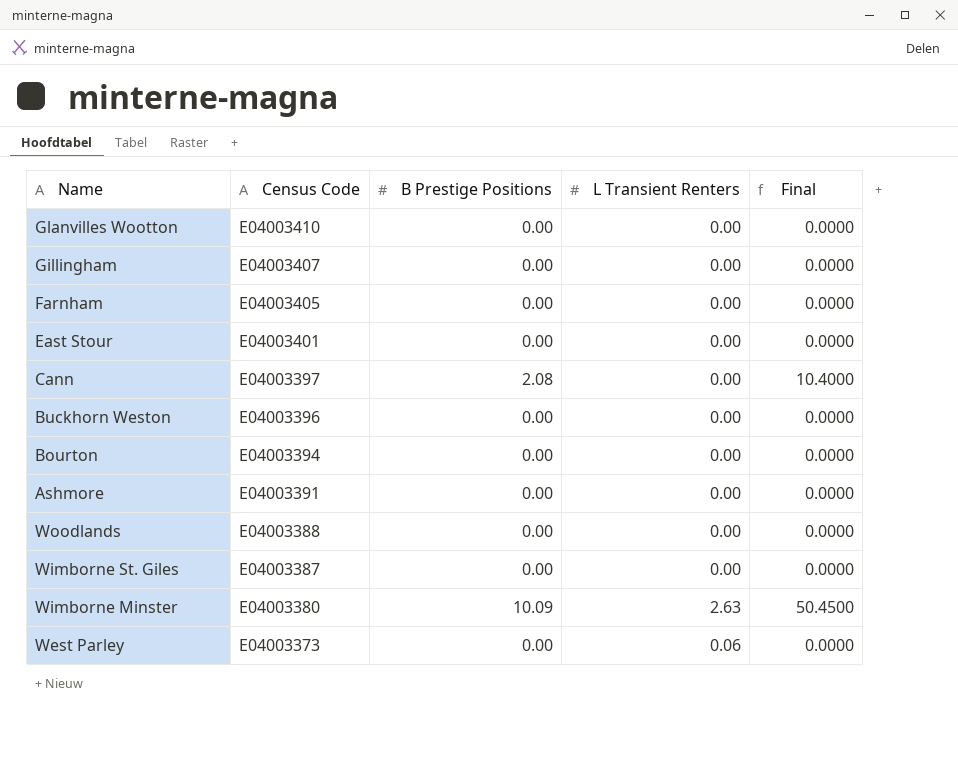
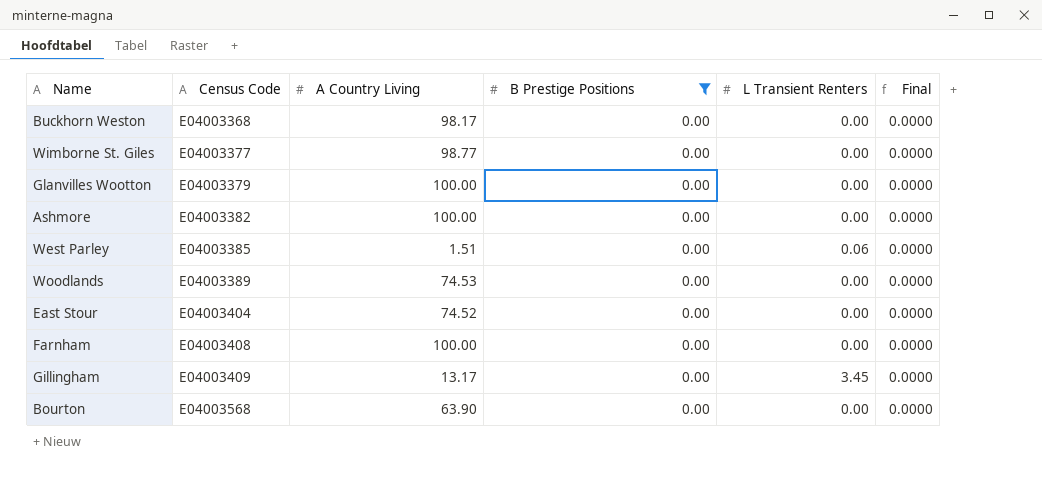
filter: none -> B Prestige Positions = 0.00
row order: Census Code descending -> Census Code ascending
column A Country Living | position: none -> 3
Buckhorn Weston | Census Code: E04003396 -> E04003368
Wimborne St. Giles | Census Code: E04003387 -> E04003377
Glanvilles Wootton | Census Code: E04003410 -> E04003379
Ashmore | Census Code: E04003391 -> E04003382
West Parley | Census Code: E04003373 -> E04003385
Woodlands | Census Code: E04003388 -> E04003389
East Stour | Census Code: E04003401 -> E04003404
Farnham | Census Code: E04003405 -> E04003408
Gillingham | Census Code: E04003407 -> E04003409
Gillingham | L Transient Renters: 0.00 -> 3.45
Bourton | Census Code: E04003394 -> E04003568

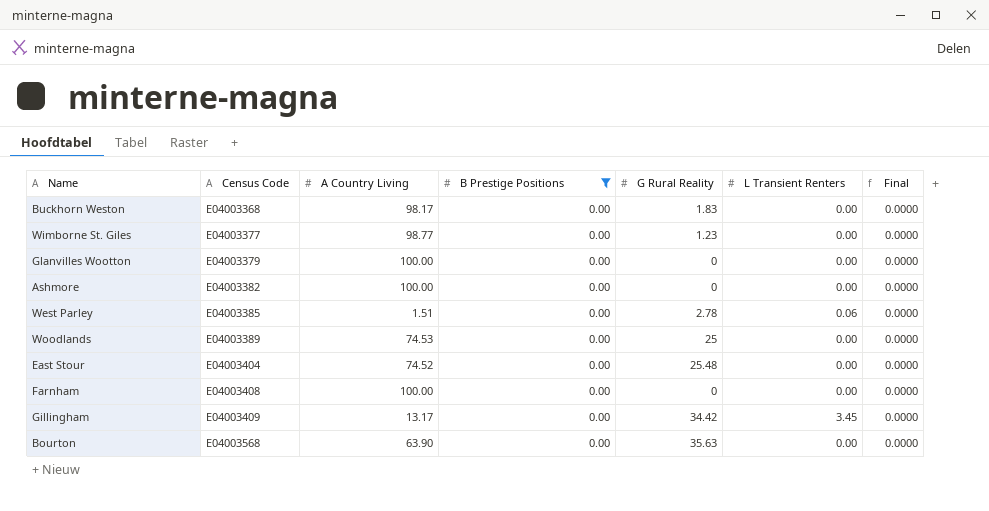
column G Rural Reality | position: none -> 5

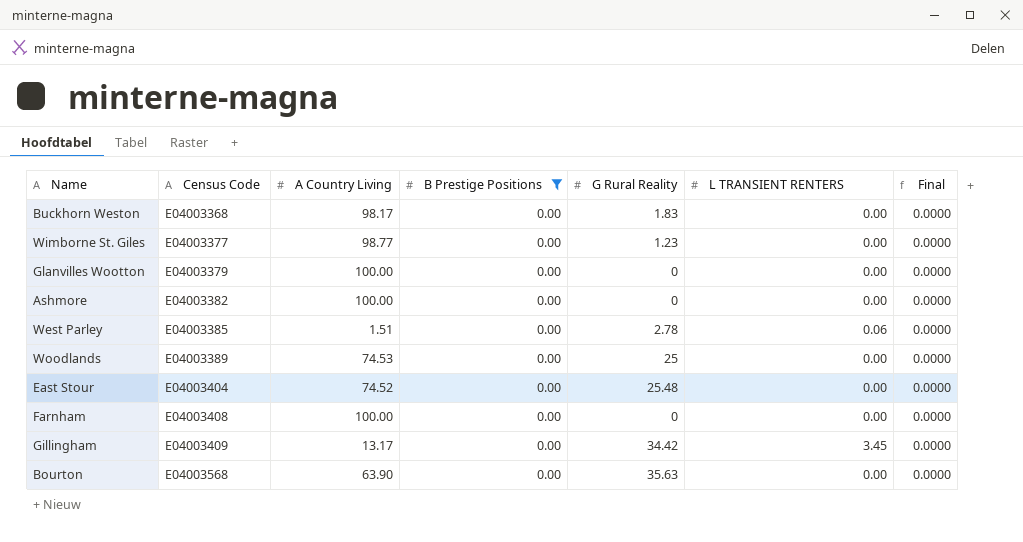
column name: L Transient Renters -> L TRANSIENT RENTERS

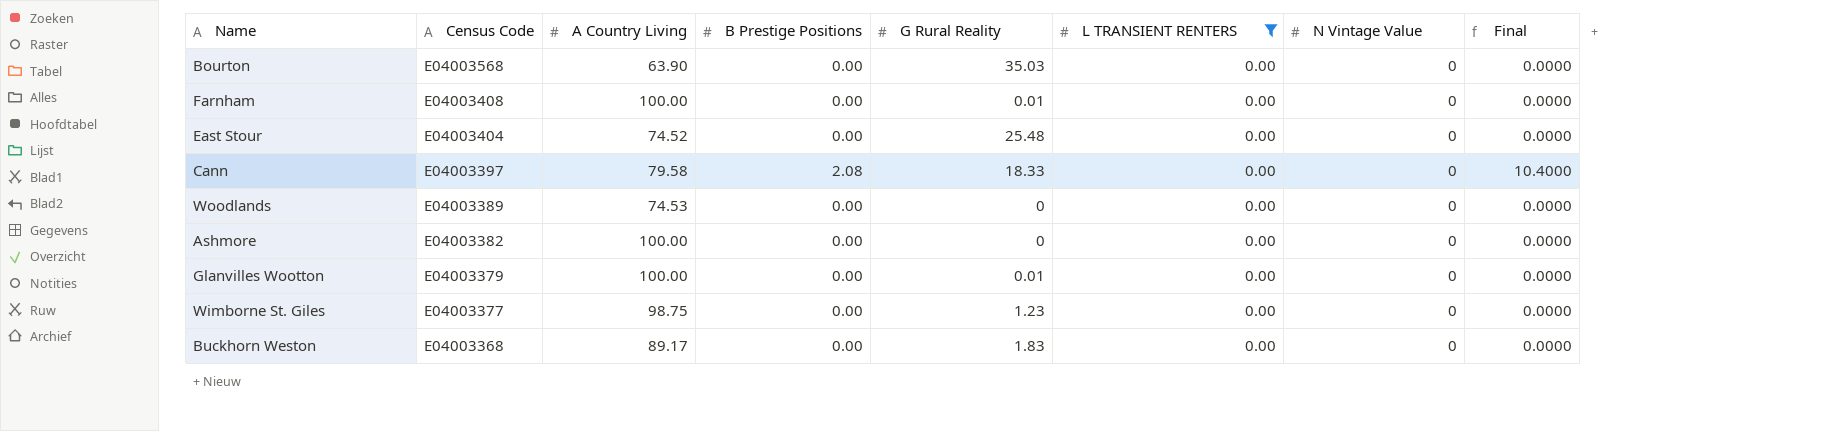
filter: B Prestige Positions = 0.00 -> L TRANSIENT RENTERS = 0.00
row order: Census Code ascending -> Census Code descending
column N Vintage Value | position: none -> 7
Bourton | G Rural Reality: 35.63 -> 35.03
Farnham | G Rural Reality: 0 -> 0.01
Woodlands | G Rural Reality: 25 -> 0
Glanvilles Wootton | G Rural Reality: 0 -> 0.01
Wimborne St. Giles | A Country Living: 98.77 -> 98.75
Buckhorn Weston | A Country Living: 98.17 -> 89.17

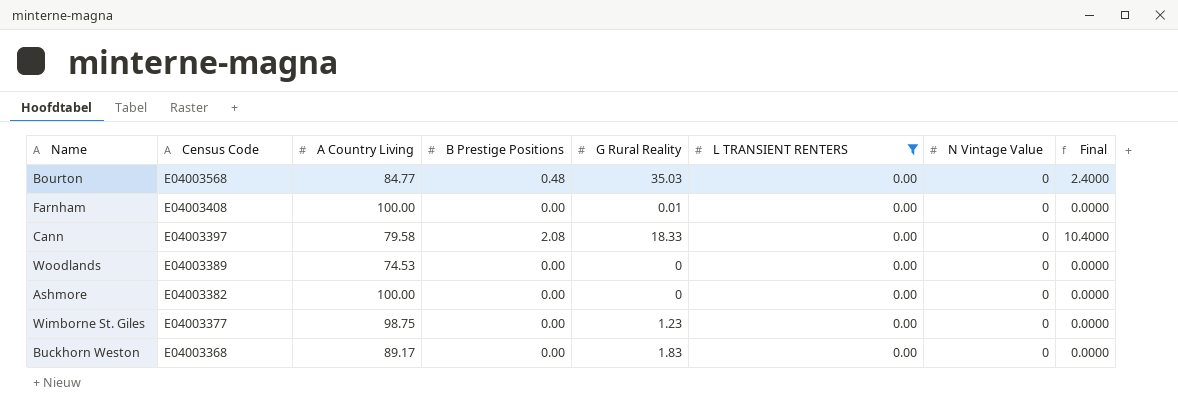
row East Stour: E04003404 | 74.52 | 0.00 | 25.48 | 0.00 | 0 | 0.0000 -> none
row Glanvilles Wootton: E04003379 | 100.00 | 0.00 | 0.01 | 0.00 | 0 | 0.0000 -> none
Bourton | A Country Living: 63.90 -> 84.77
Bourton | B Prestige Positions: 0.00 -> 0.48
Bourton | Final: 0.0000 -> 2.4000

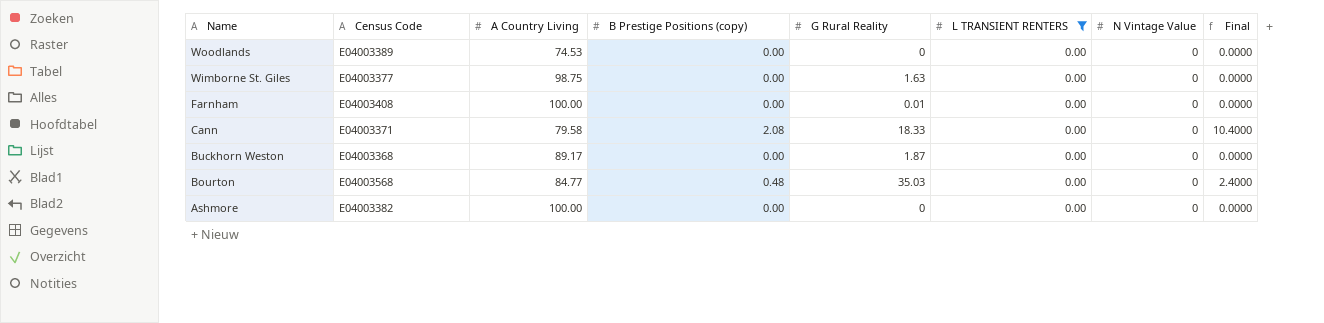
row order: Census Code descending -> Name descending
column name: B Prestige Positions -> B Prestige Positions (copy)
Wimborne St. Giles | G Rural Reality: 1.23 -> 1.63
Cann | Census Code: E04003397 -> E04003371
Buckhorn Weston | G Rural Reality: 1.83 -> 1.87

